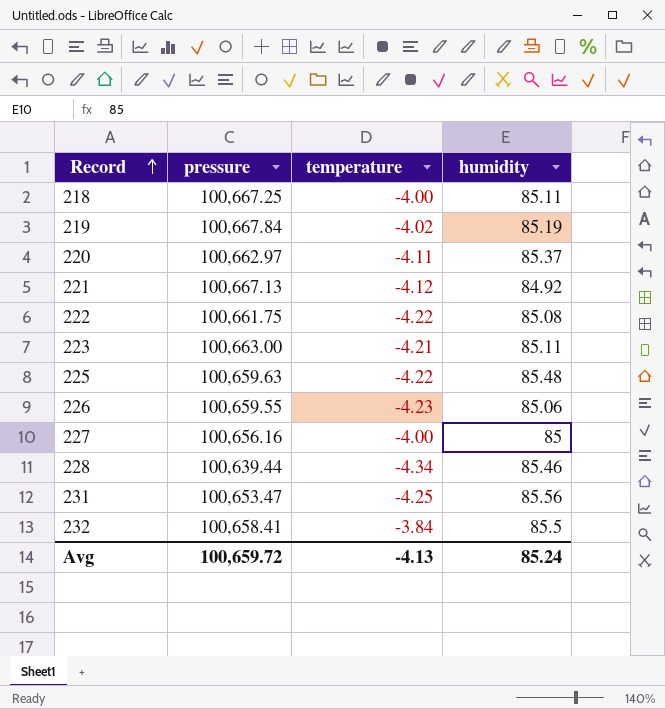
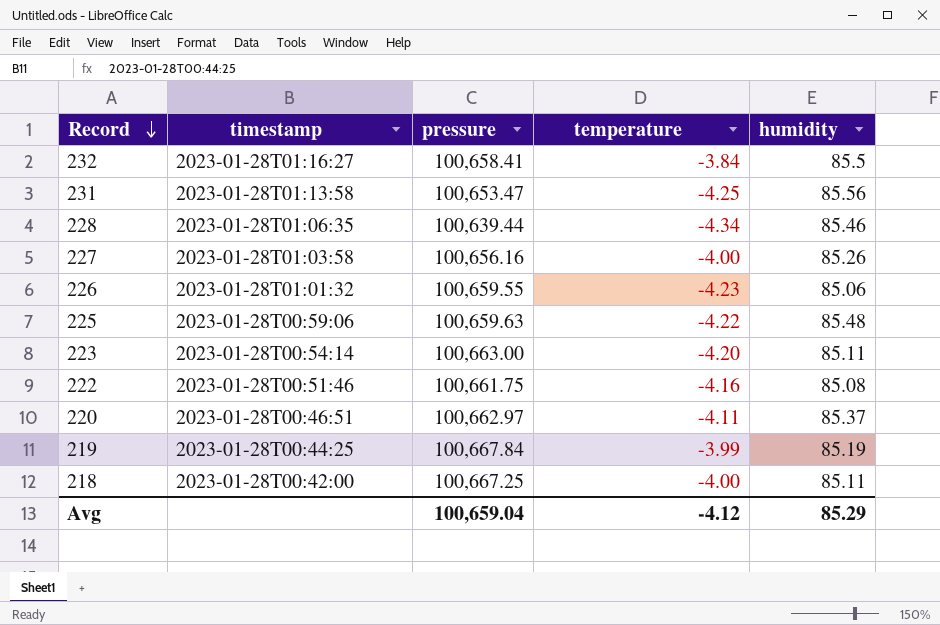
row order: Record ascending -> Record descending
column timestamp | position: none -> 2
row 221: 100,667.13 | -4.12 | 84.92 -> none
227 | humidity: 85 -> 85.26
223 | temperature: -4.21 -> -4.20
222 | temperature: -4.22 -> -4.16
219 | temperature: -4.02 -> -3.99
Avg | pressure: 100,659.72 -> 100,659.04
Avg | temperature: -4.13 -> -4.12
Avg | humidity: 85.24 -> 85.29

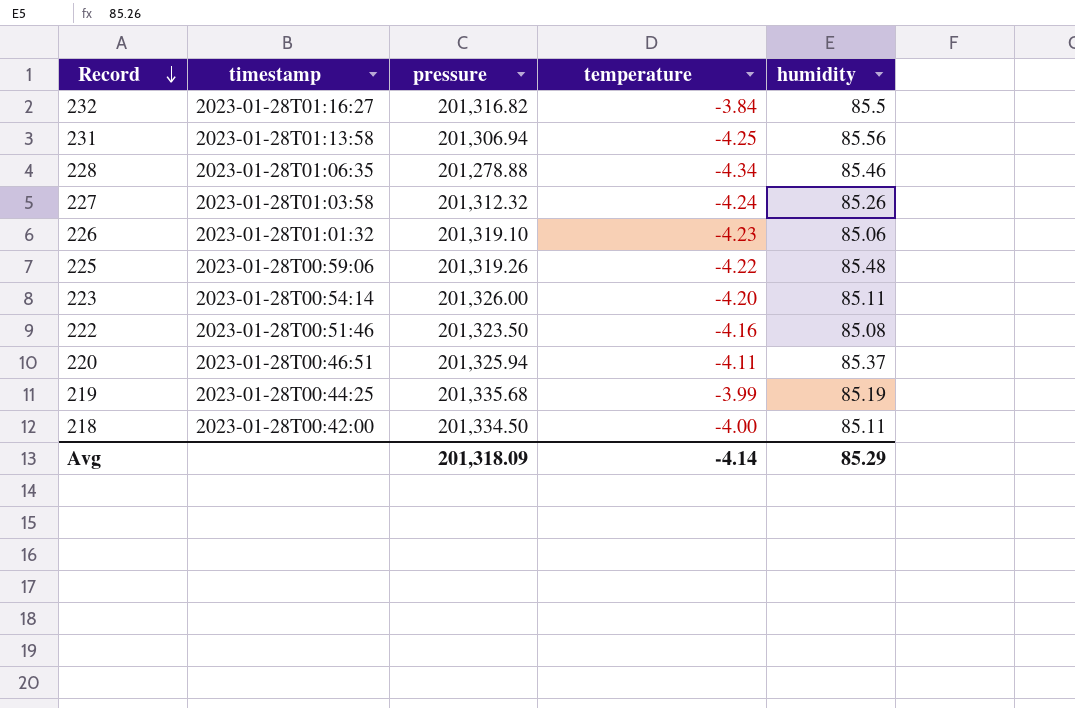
232 | pressure: 100,658.41 -> 201,316.82
231 | pressure: 100,653.47 -> 201,306.94
228 | pressure: 100,639.44 -> 201,278.88
227 | pressure: 100,656.16 -> 201,312.32
227 | temperature: -4.00 -> -4.24
226 | pressure: 100,659.55 -> 201,319.10
225 | pressure: 100,659.63 -> 201,319.26
223 | pressure: 100,663.00 -> 201,326.00
222 | pressure: 100,661.75 -> 201,323.50
220 | pressure: 100,662.97 -> 201,325.94
219 | pressure: 100,667.84 -> 201,335.68
218 | pressure: 100,667.25 -> 201,334.50
Avg | pressure: 100,659.04 -> 201,318.09
Avg | temperature: -4.12 -> -4.14

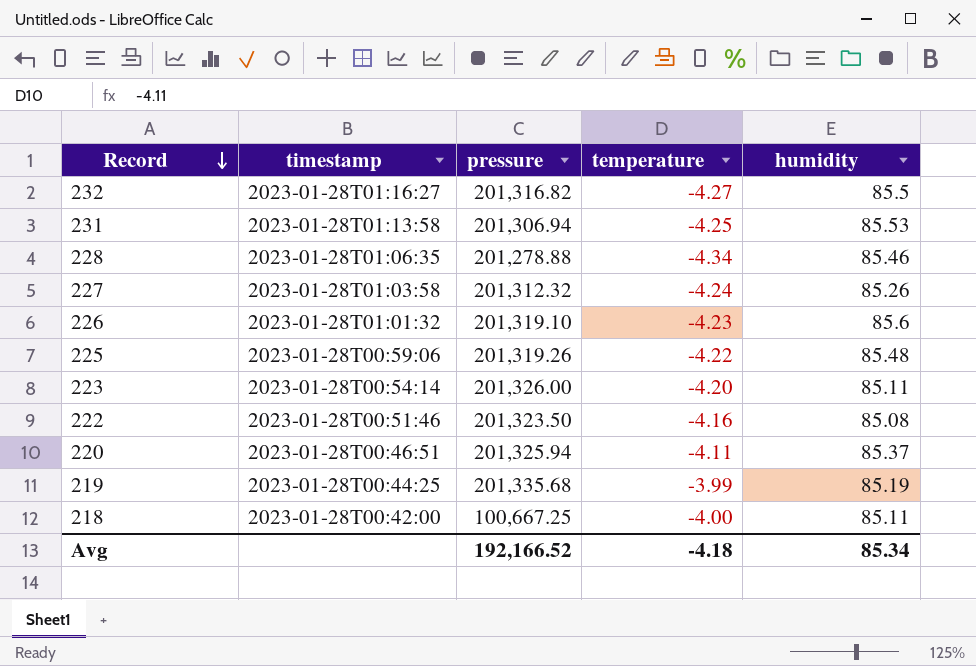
232 | temperature: -3.84 -> -4.27
231 | humidity: 85.56 -> 85.53
226 | humidity: 85.06 -> 85.6
218 | pressure: 201,334.50 -> 100,667.25
Avg | pressure: 201,318.09 -> 192,166.52
Avg | temperature: -4.14 -> -4.18
Avg | humidity: 85.29 -> 85.34

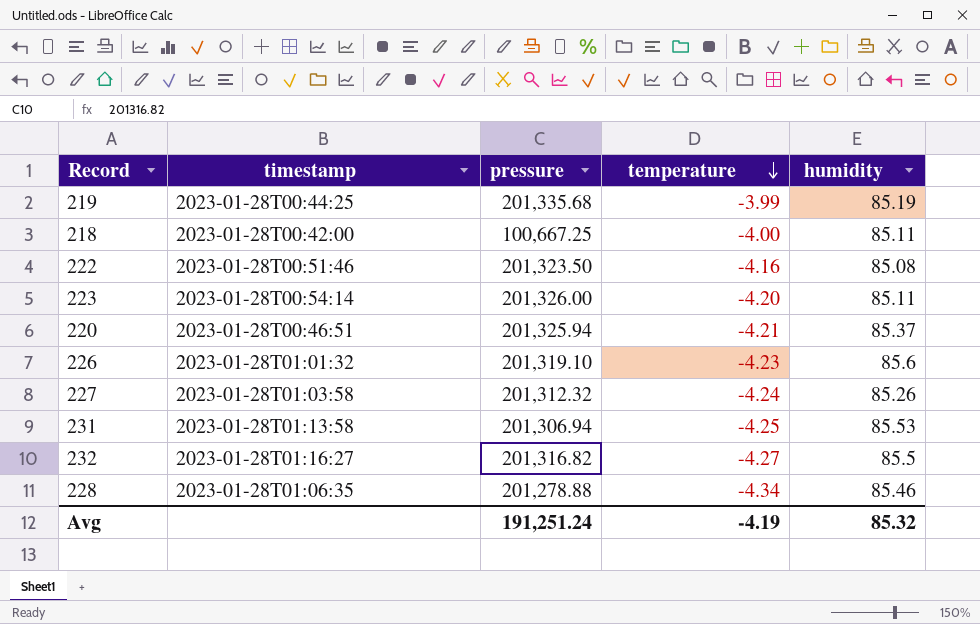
row order: Record descending -> temperature descending
row 225: 2023-01-28T00:59:06 | 201,319.26 | -4.22 | 85.48 -> none
220 | temperature: -4.11 -> -4.21
Avg | pressure: 192,166.52 -> 191,251.24
Avg | temperature: -4.18 -> -4.19
Avg | humidity: 85.34 -> 85.32

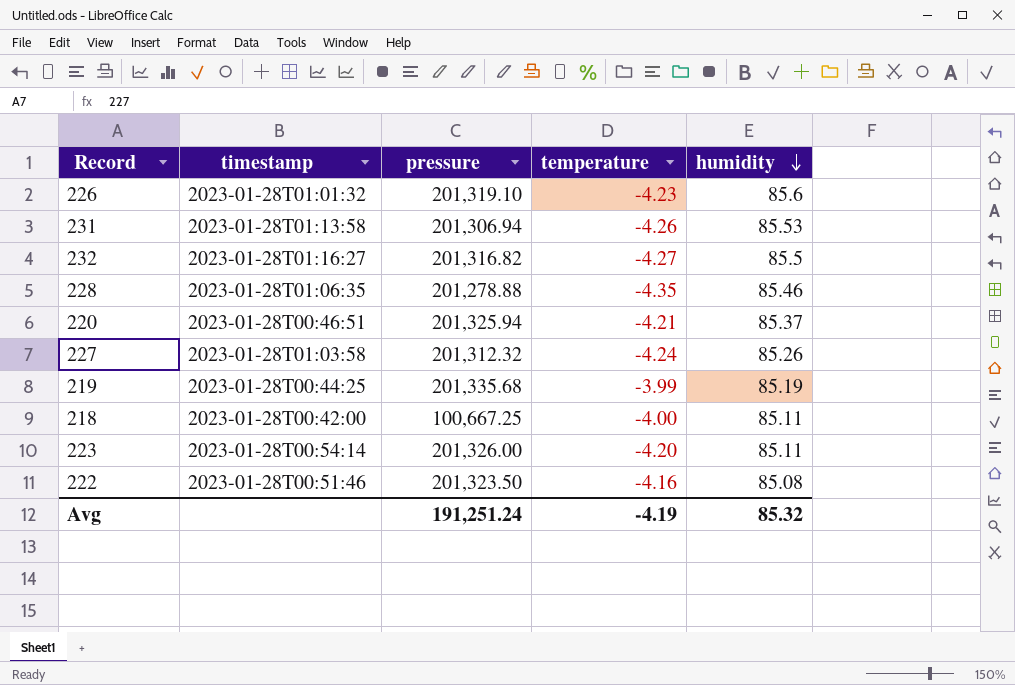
row order: temperature descending -> humidity descending
231 | temperature: -4.25 -> -4.26
228 | temperature: -4.34 -> -4.35

